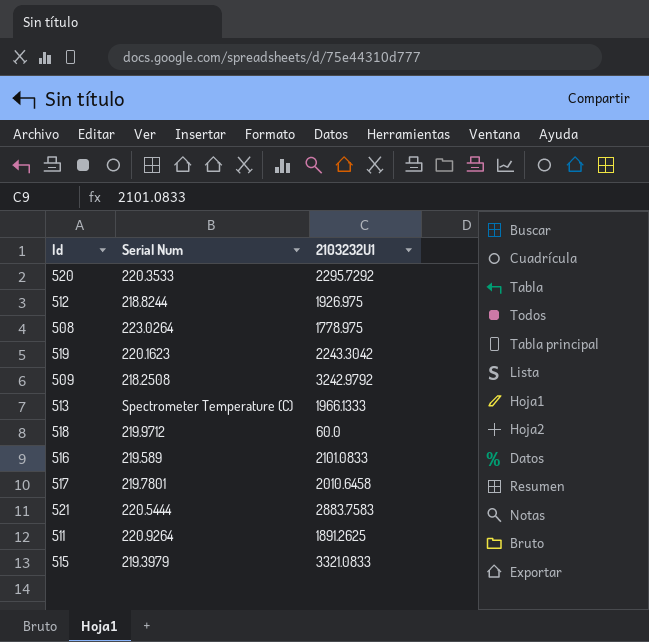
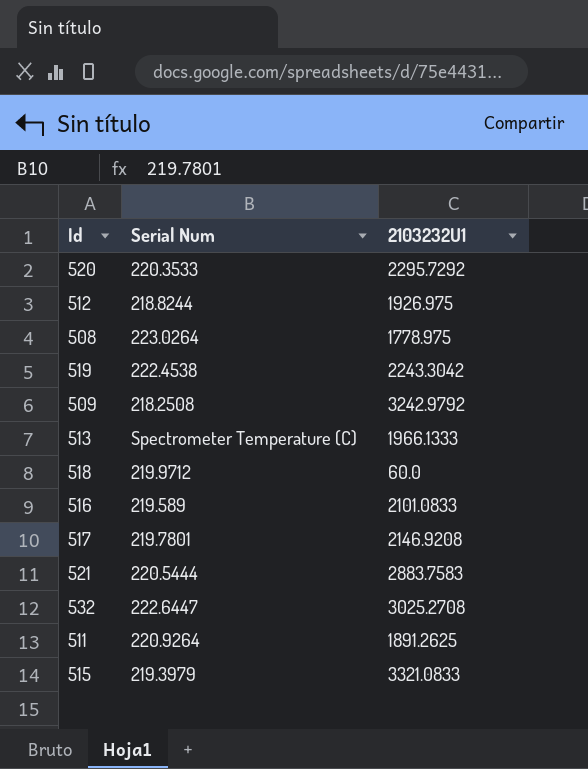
519 | Serial Num: 220.1623 -> 222.4538
517 | 2103232U1: 2010.6458 -> 2146.9208
row 532: none -> 222.6447 | 3025.2708

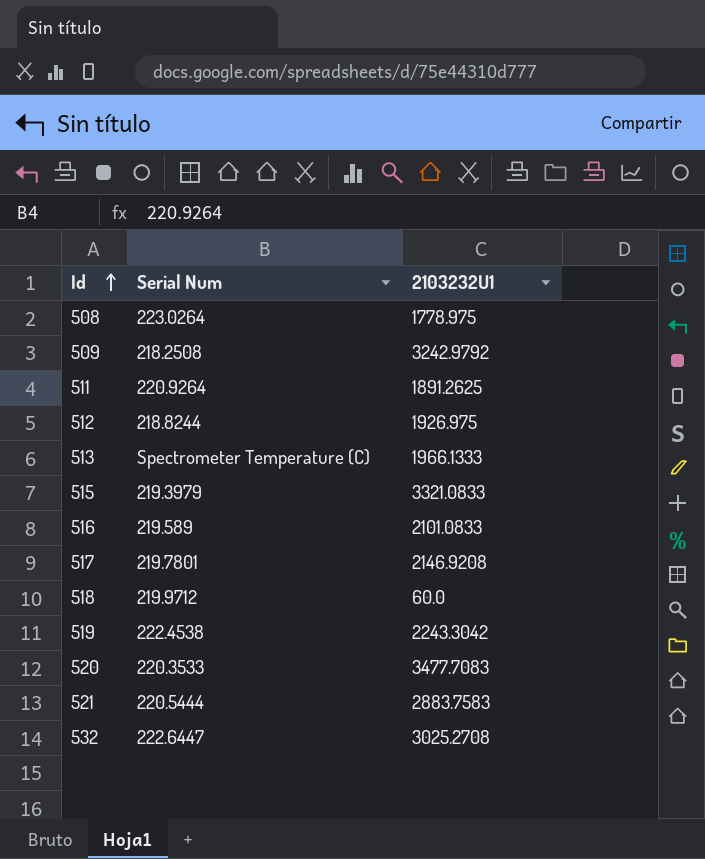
row order: none -> Id ascending
520 | 2103232U1: 2295.7292 -> 3477.7083

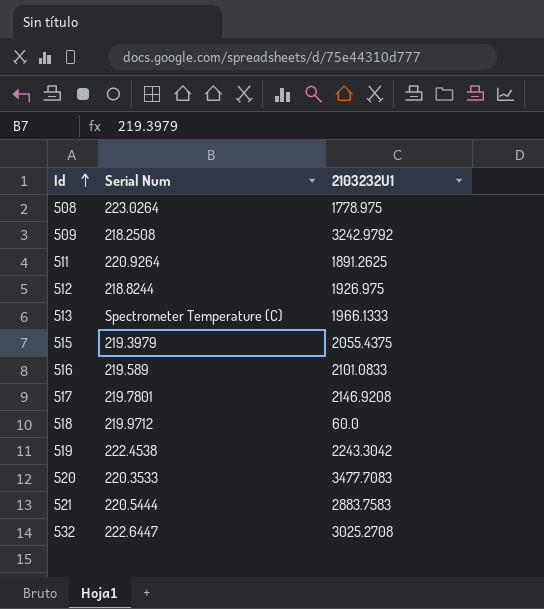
515 | 2103232U1: 3321.0833 -> 2055.4375

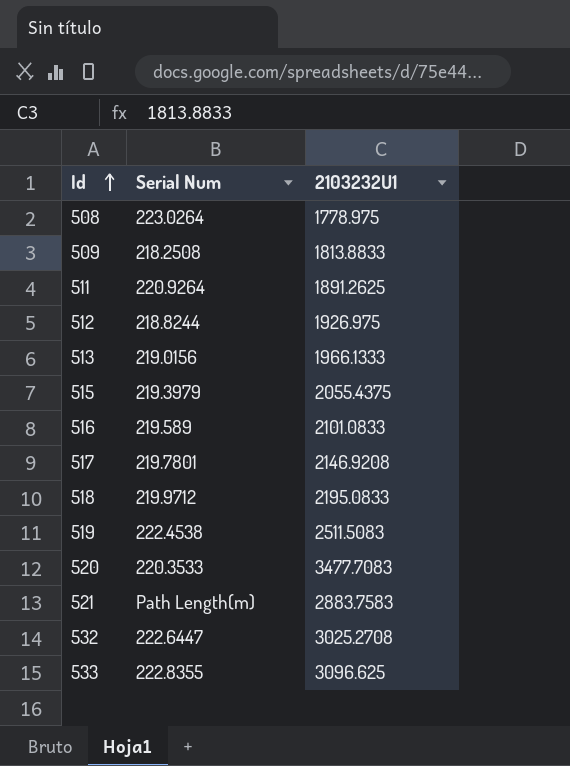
509 | 2103232U1: 3242.9792 -> 1813.8833
513 | Serial Num: Spectrometer Temperature (C) -> 219.0156
518 | 2103232U1: 60.0 -> 2195.0833
519 | 2103232U1: 2243.3042 -> 2511.5083
521 | Serial Num: 220.5444 -> Path Length(m)
row 533: none -> 222.8355 | 3096.625

